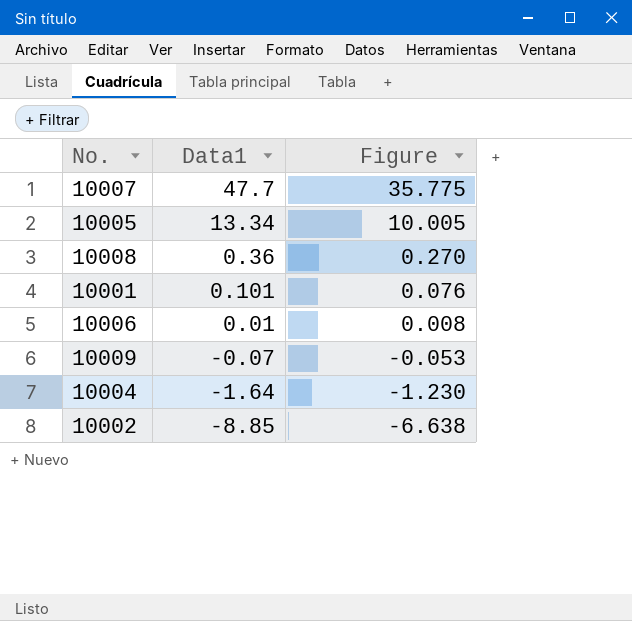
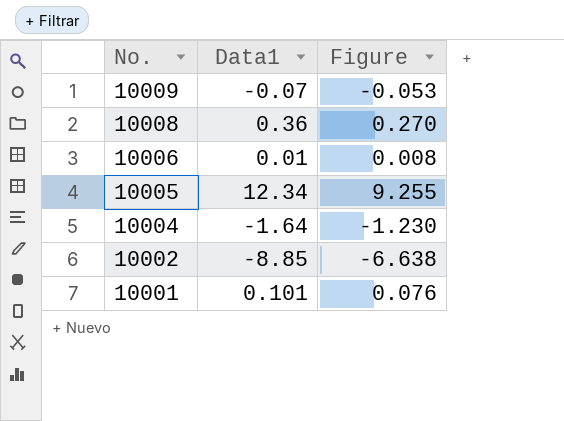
row order: Data1 descending -> No. descending
row 10007: 47.7 | 35.775 -> none
10005 | Data1: 13.34 -> 12.34
10005 | Figure: 10.005 -> 9.255

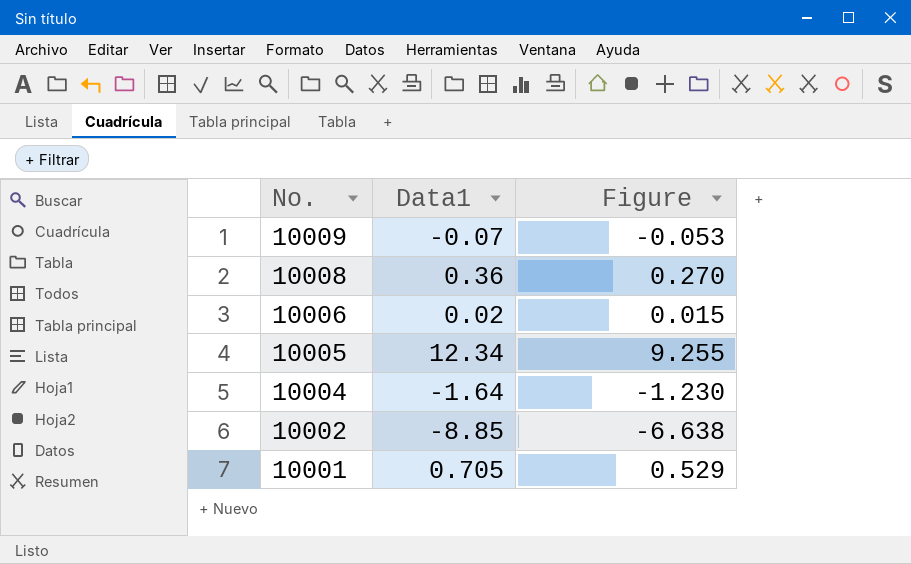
10006 | Data1: 0.01 -> 0.02
10006 | Figure: 0.008 -> 0.015
10001 | Data1: 0.101 -> 0.705
10001 | Figure: 0.076 -> 0.529

